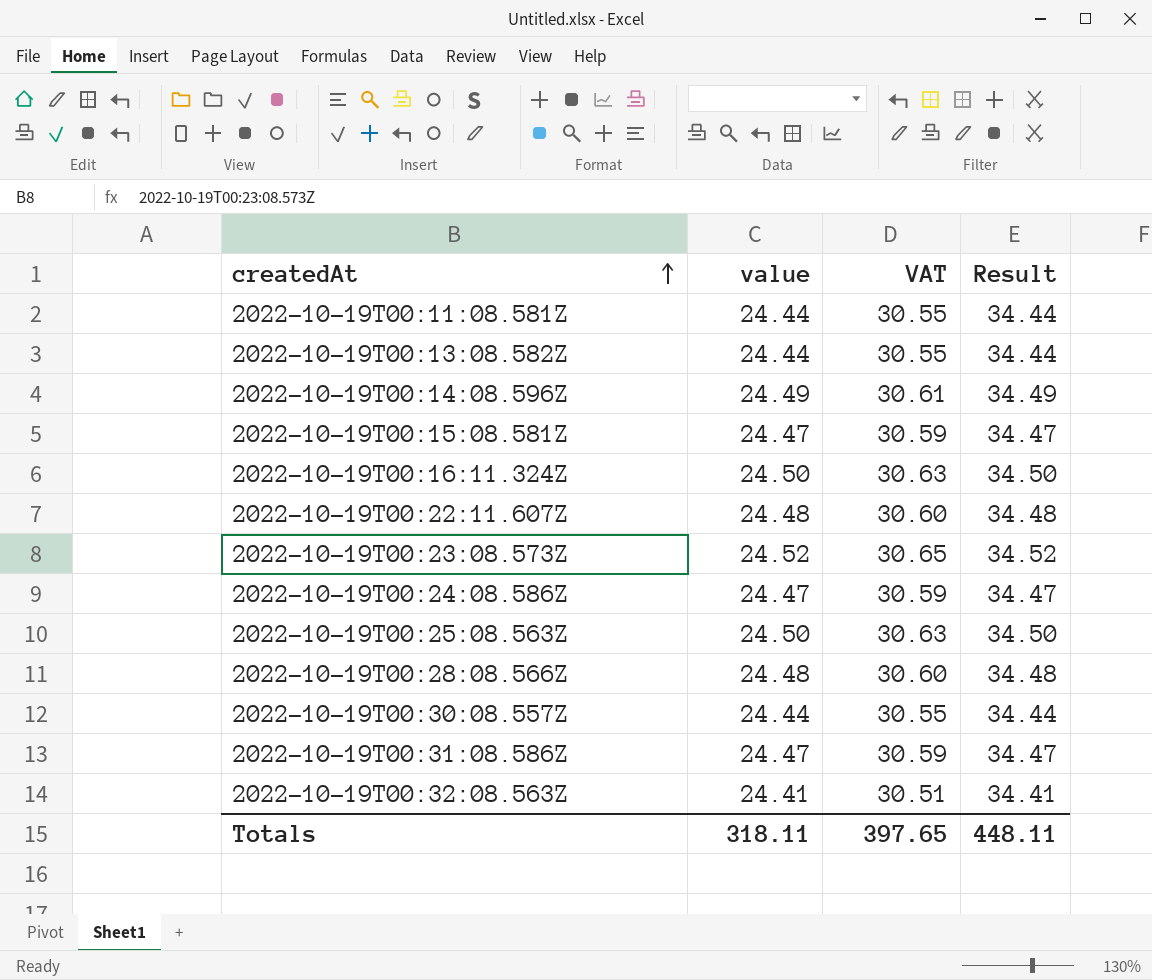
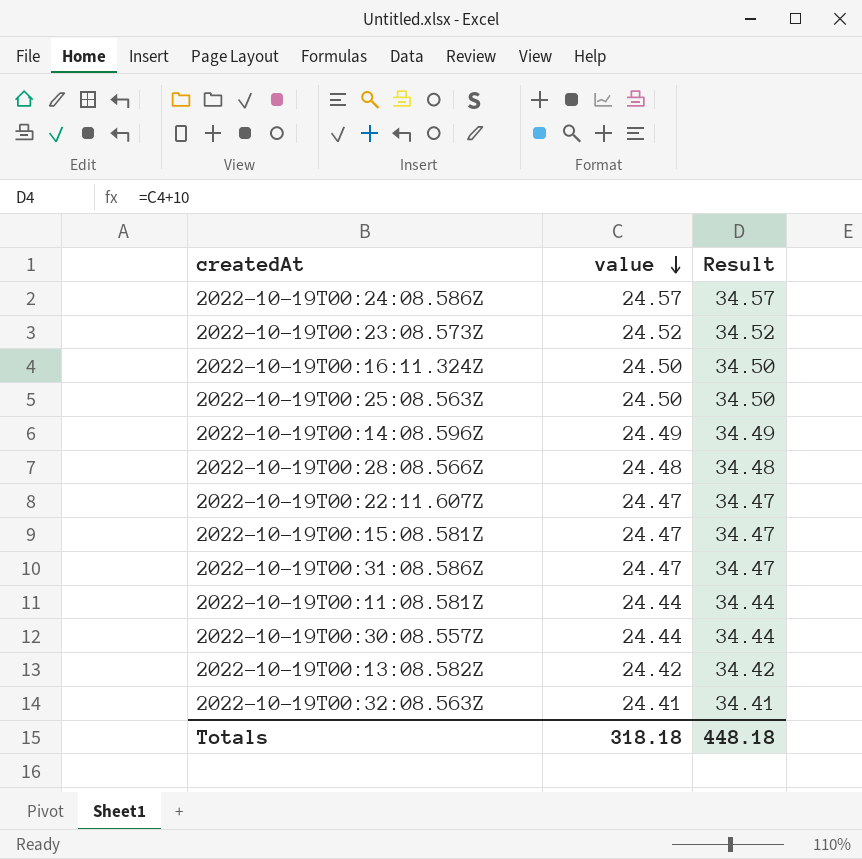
row order: createdAt ascending -> value descending
column VAT | formula: [value] * 1.25 -> none
2022-10-19T00:24:08.586Z | value: 24.47 -> 24.57
2022-10-19T00:24:08.586Z | Result: 34.47 -> 34.57
2022-10-19T00:22:11.607Z | value: 24.48 -> 24.47
2022-10-19T00:22:11.607Z | Result: 34.48 -> 34.47
2022-10-19T00:13:08.582Z | value: 24.44 -> 24.42
2022-10-19T00:13:08.582Z | Result: 34.44 -> 34.42
Totals | value: 318.11 -> 318.18
Totals | Result: 448.11 -> 448.18

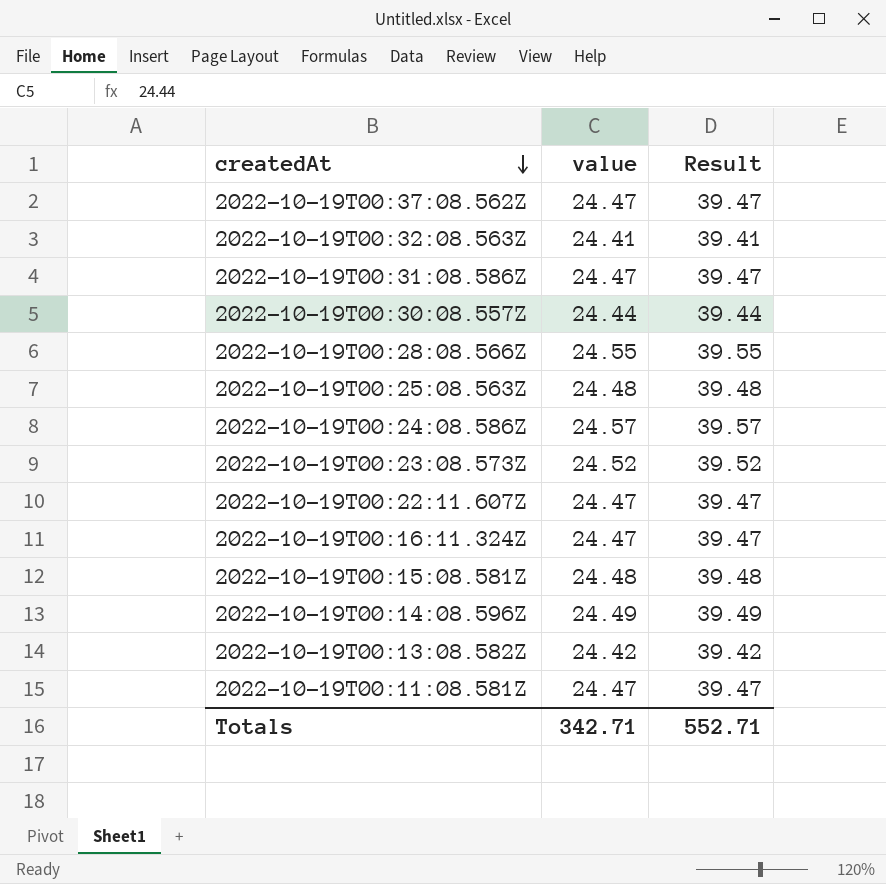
row order: value descending -> createdAt descending
column Result | formula: [value] + 10 -> [value] + 15
row 2022-10-19T00:37:08.562Z: none -> 24.47 | 39.47
2022-10-19T00:28:08.566Z | value: 24.48 -> 24.55
2022-10-19T00:25:08.563Z | value: 24.50 -> 24.48
2022-10-19T00:16:11.324Z | value: 24.50 -> 24.47
2022-10-19T00:15:08.581Z | value: 24.47 -> 24.48
2022-10-19T00:11:08.581Z | value: 24.44 -> 24.47
Totals | value: 318.18 -> 342.71
Totals | Result: 448.18 -> 552.71

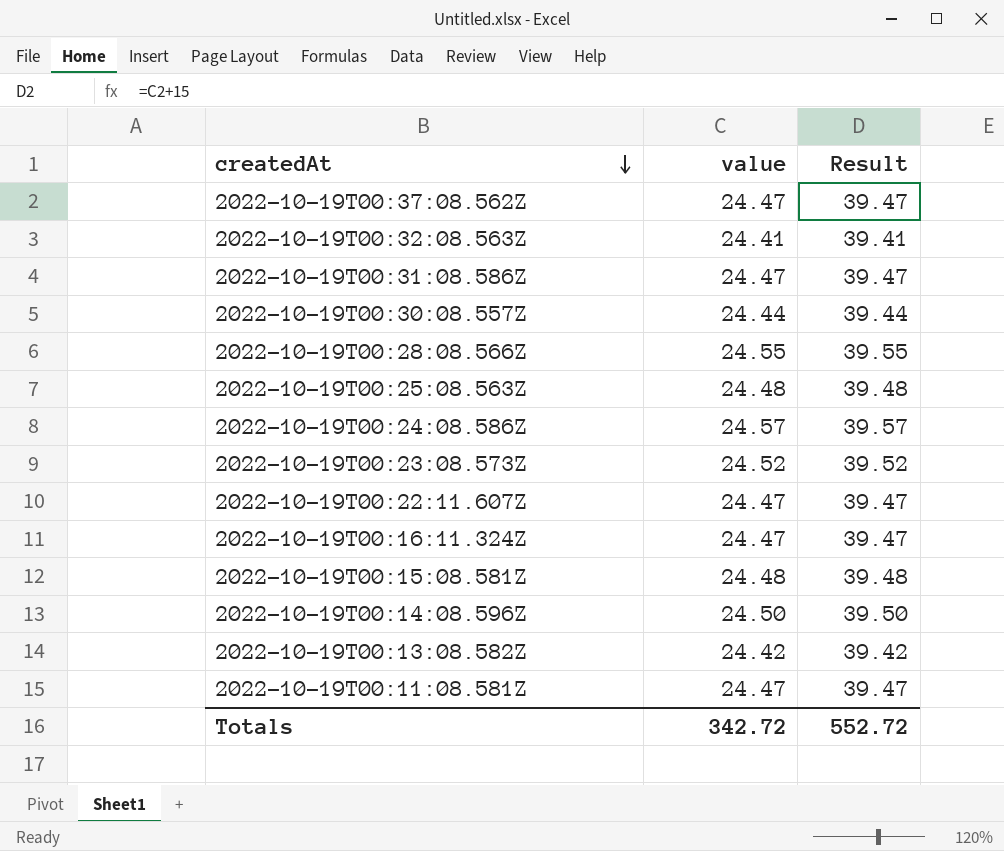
2022-10-19T00:14:08.596Z | value: 24.49 -> 24.50
2022-10-19T00:14:08.596Z | Result: 39.49 -> 39.50
Totals | value: 342.71 -> 342.72
Totals | Result: 552.71 -> 552.72

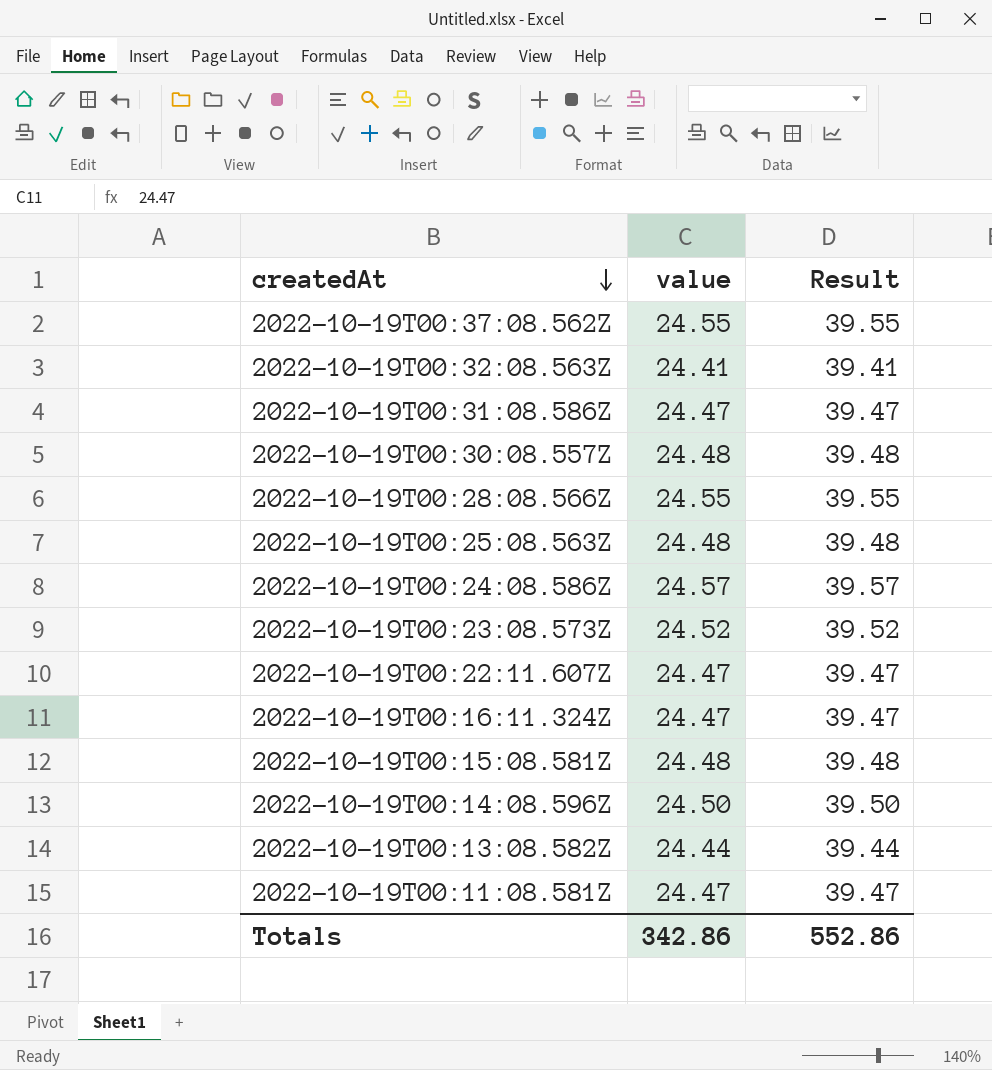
2022-10-19T00:37:08.562Z | value: 24.47 -> 24.55
2022-10-19T00:37:08.562Z | Result: 39.47 -> 39.55
2022-10-19T00:30:08.557Z | value: 24.44 -> 24.48
2022-10-19T00:30:08.557Z | Result: 39.44 -> 39.48
2022-10-19T00:13:08.582Z | value: 24.42 -> 24.44
2022-10-19T00:13:08.582Z | Result: 39.42 -> 39.44
Totals | value: 342.72 -> 342.86
Totals | Result: 552.72 -> 552.86

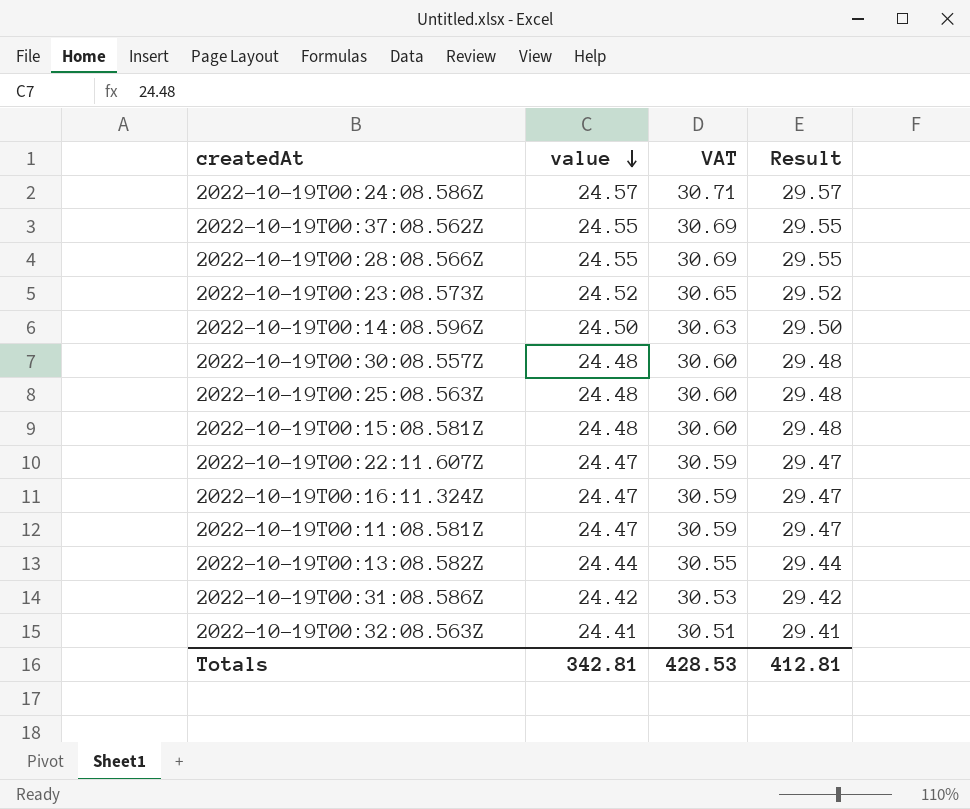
row order: createdAt descending -> value descending
column VAT | formula: none -> [value] * 1.25
column Result | formula: [value] + 15 -> [value] + 5
2022-10-19T00:31:08.586Z | value: 24.47 -> 24.42
Totals | value: 342.86 -> 342.81
Totals | Result: 552.86 -> 412.81

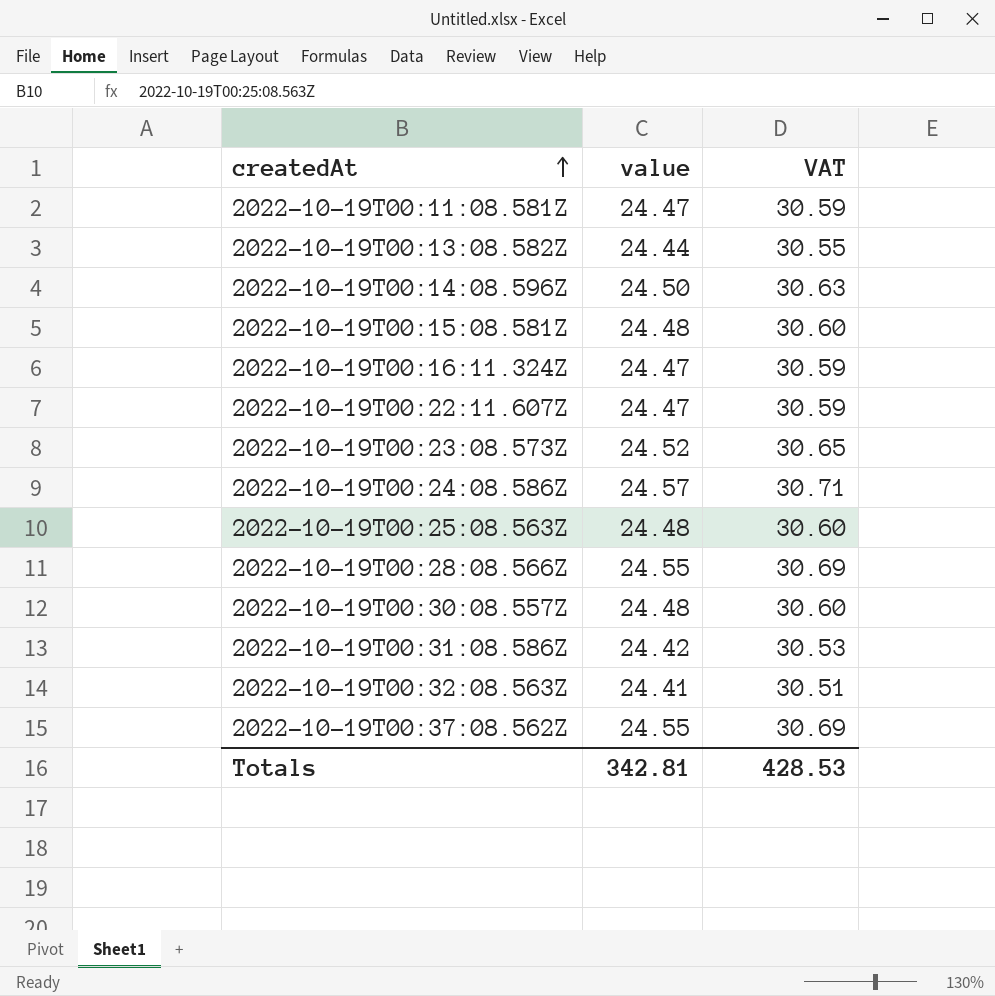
row order: value descending -> createdAt ascending
column Result | formula: [value] + 5 -> none

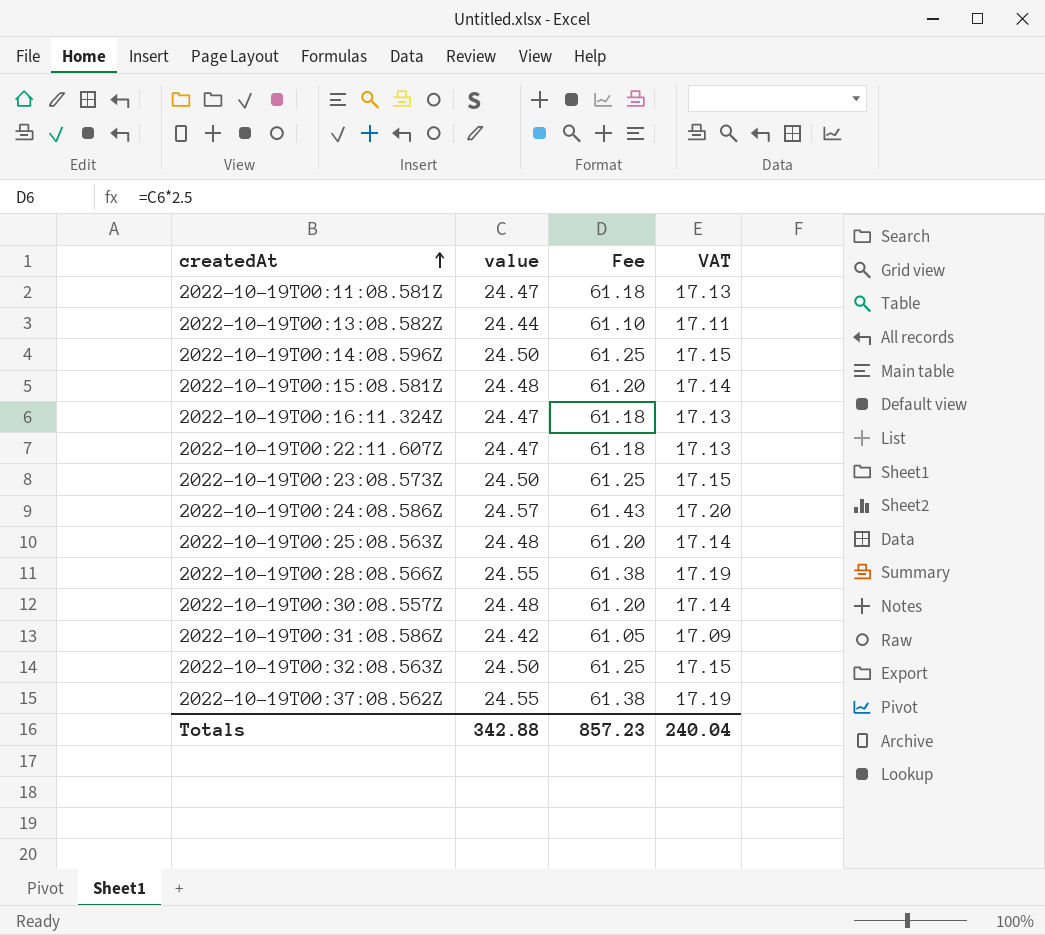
column Fee | formula: none -> [value] * 2.5
column VAT | formula: [value] * 1.25 -> [value] * 0.7
2022-10-19T00:23:08.573Z | value: 24.52 -> 24.50
2022-10-19T00:32:08.563Z | value: 24.41 -> 24.50
Totals | value: 342.81 -> 342.88
Totals | VAT: 428.53 -> 240.04

